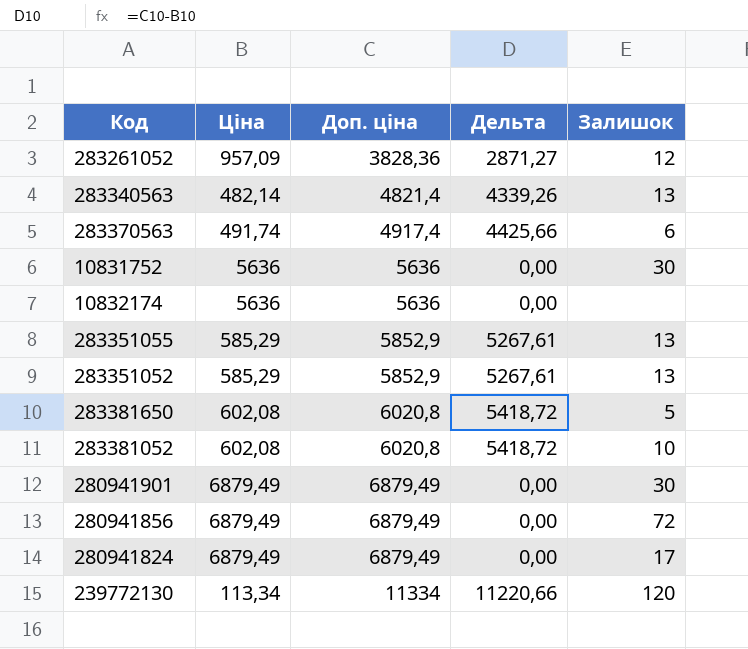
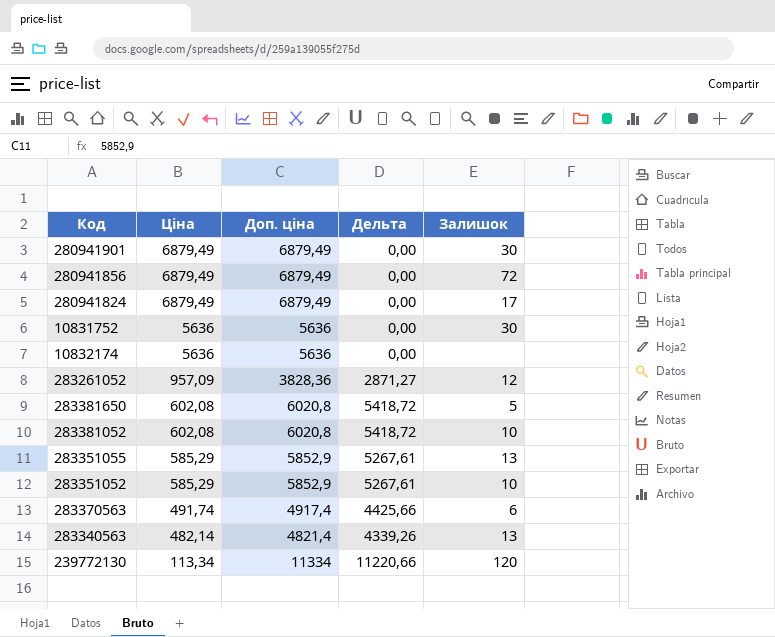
row order: Доп. ціна ascending -> Ціна descending
283351052 | Залишок: 13 -> 10

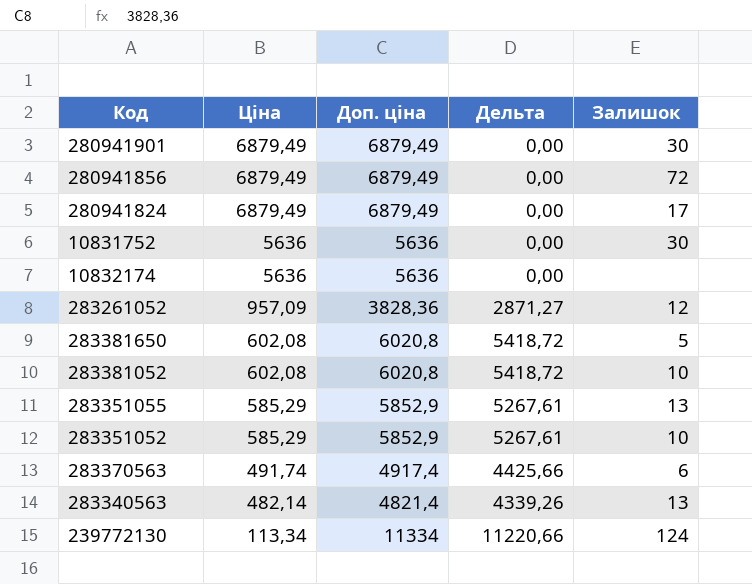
239772130 | Залишок: 120 -> 124

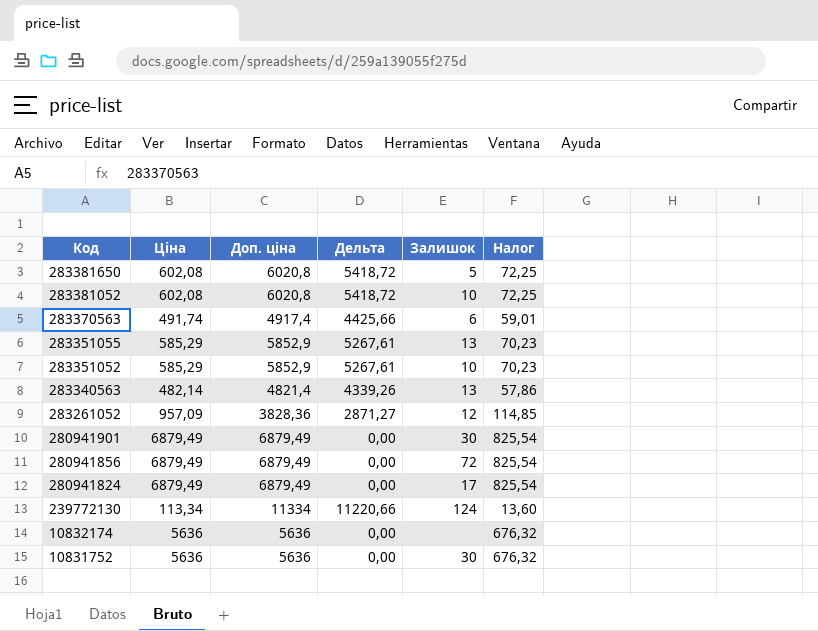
row order: Ціна descending -> Код descending
column Налог | formula: none -> [Ціна] * 0,12

